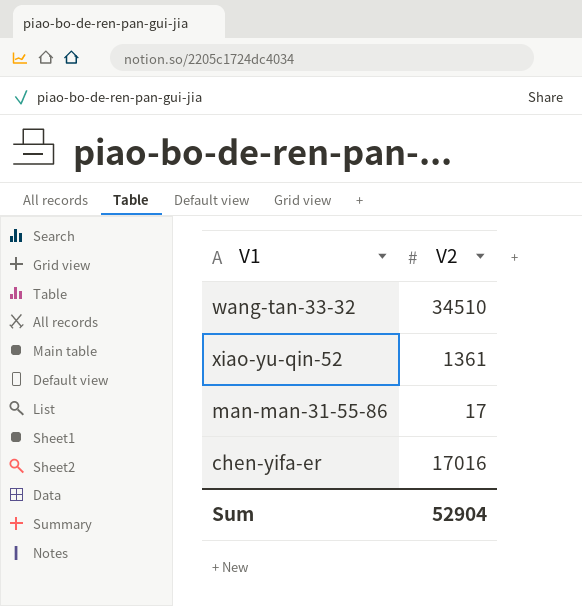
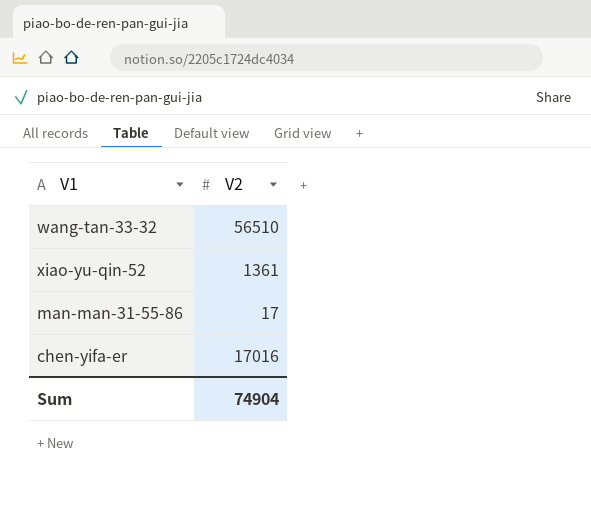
wang-tan-33-32 | V2: 34510 -> 56510
Sum | V2: 52904 -> 74904

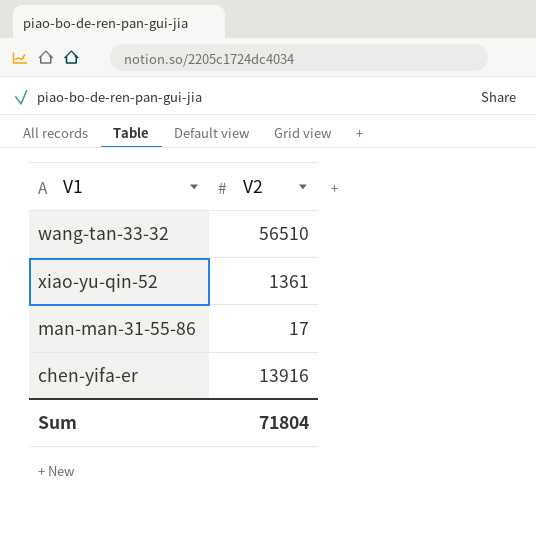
chen-yifa-er | V2: 17016 -> 13916
Sum | V2: 74904 -> 71804

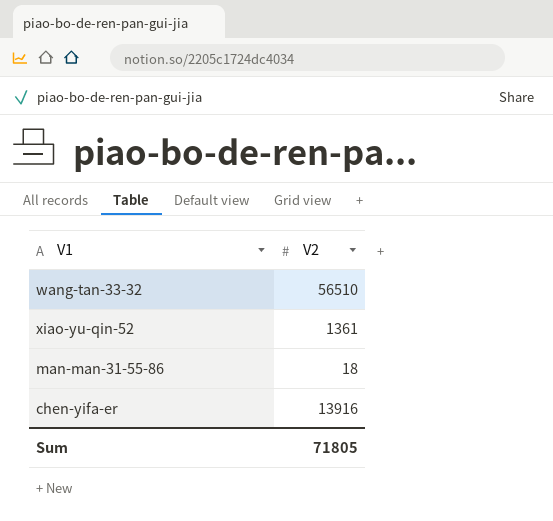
man-man-31-55-86 | V2: 17 -> 18
Sum | V2: 71804 -> 71805

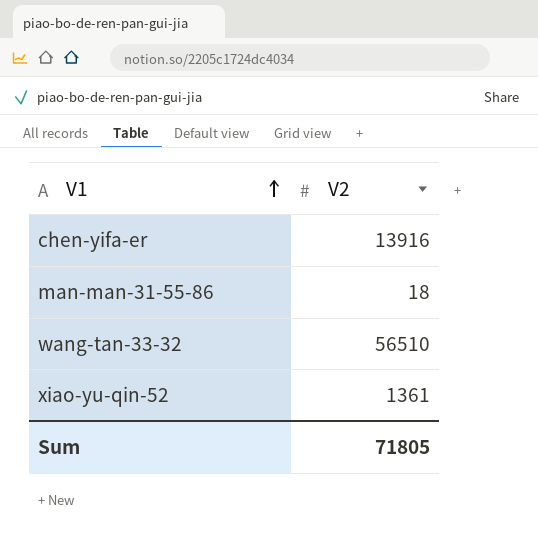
row order: none -> V1 ascending

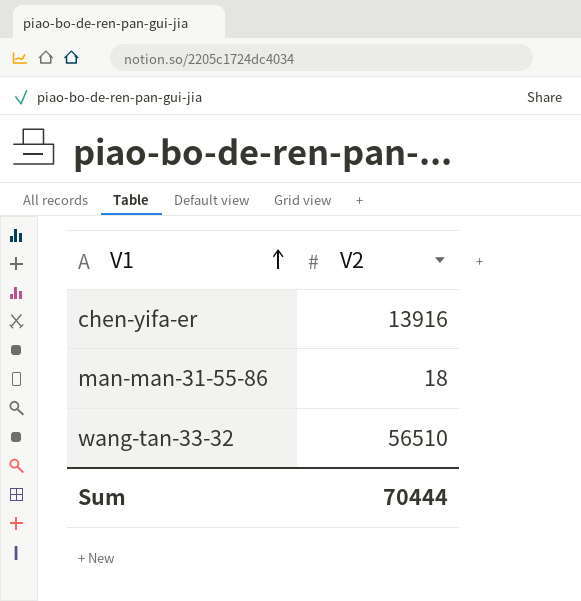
row xiao-yu-qin-52: 1361 -> none
Sum | V2: 71805 -> 70444

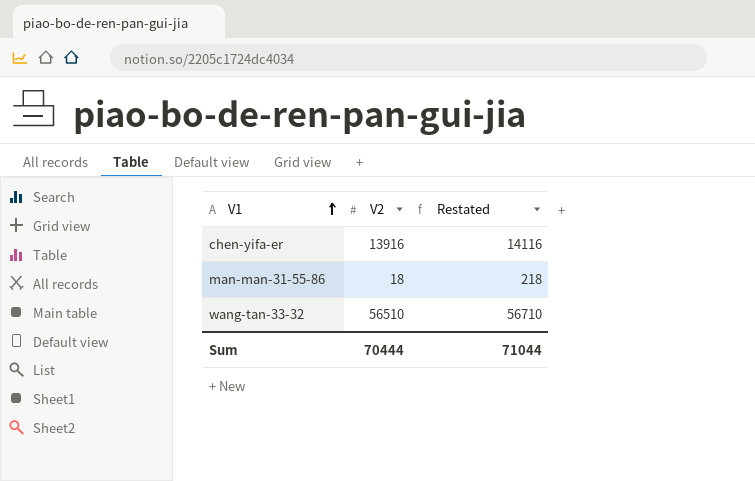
column Restated | formula: none -> [V2] + 200

